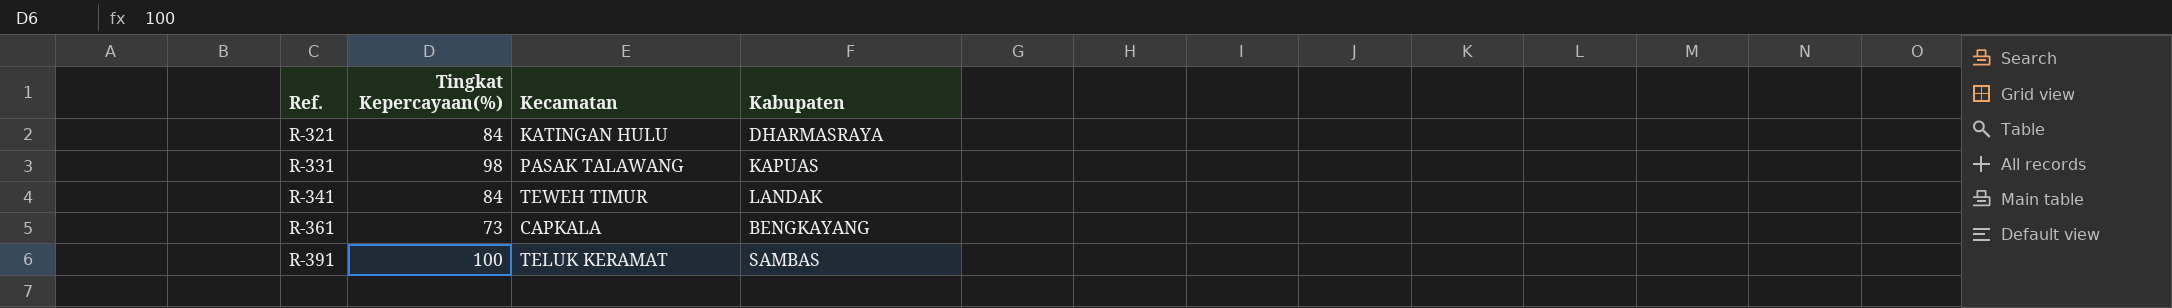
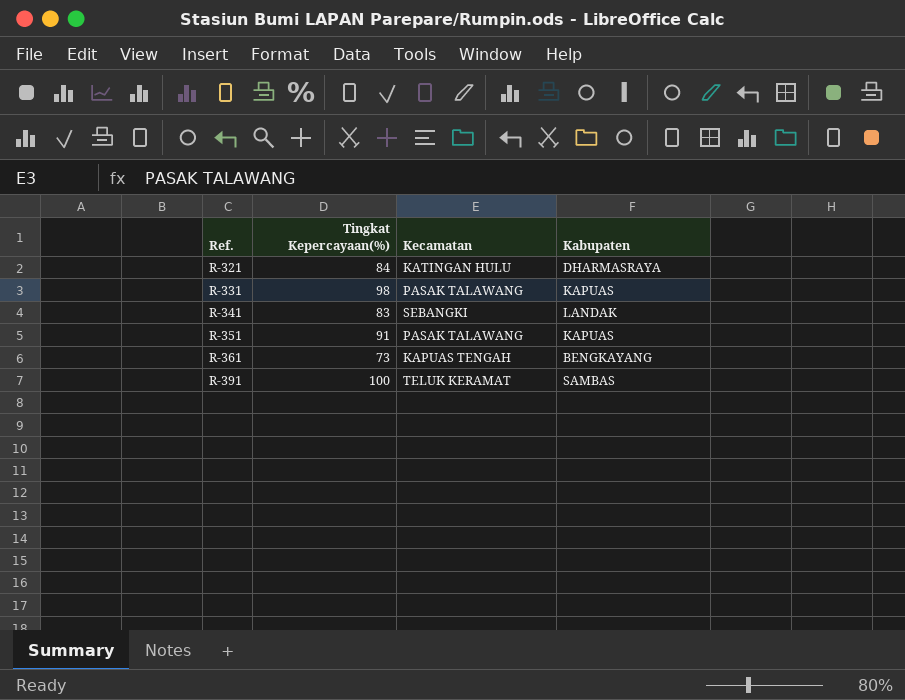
R-341 | Tingkat Kepercayaan(%): 84 -> 83
R-341 | Kecamatan: TEWEH TIMUR -> SEBANGKI
row R-351: none -> 91 | PASAK TALAWANG | KAPUAS
R-361 | Kecamatan: CAPKALA -> KAPUAS TENGAH

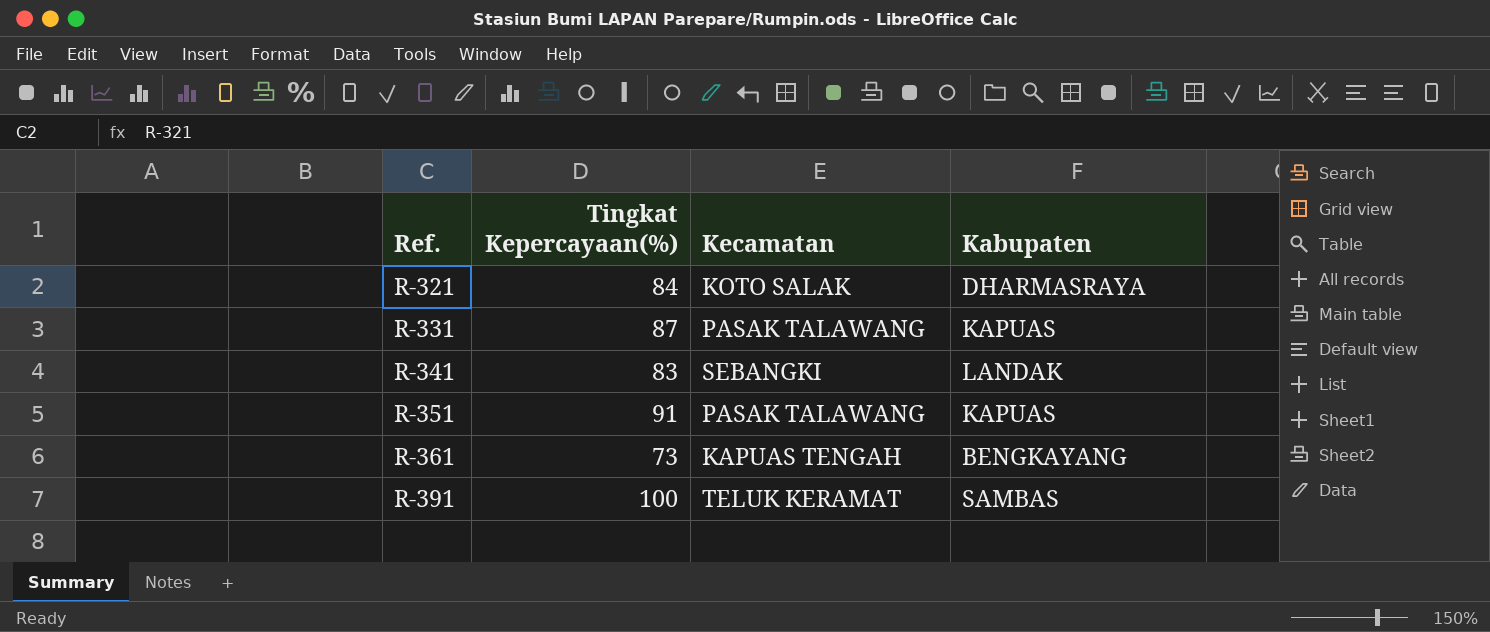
R-321 | Kecamatan: KATINGAN HULU -> KOTO SALAK
R-331 | Tingkat Kepercayaan(%): 98 -> 87

